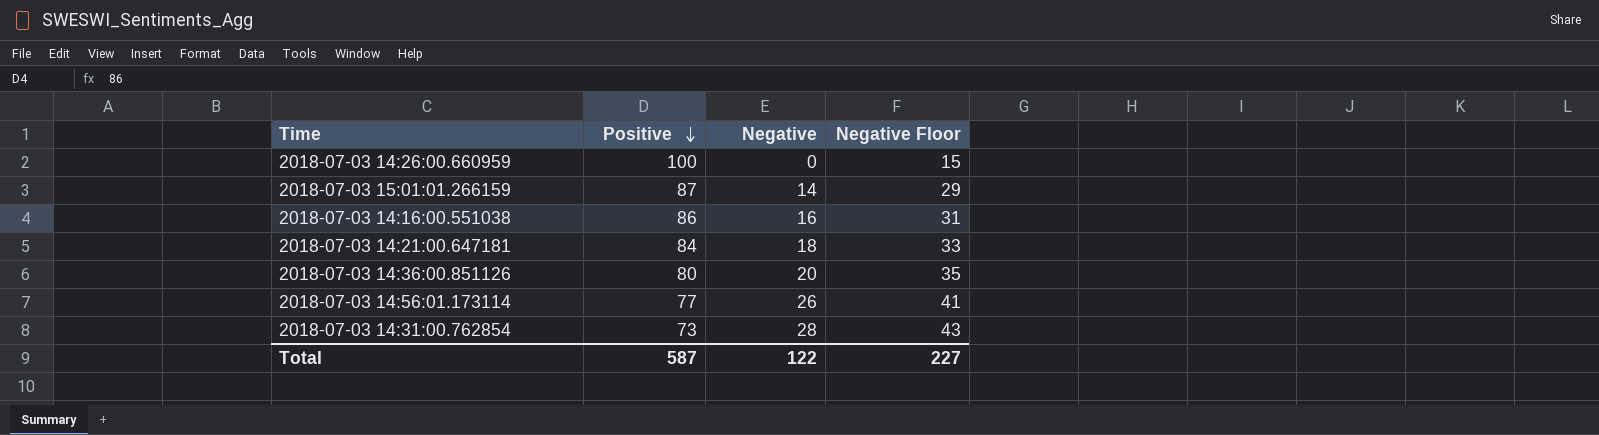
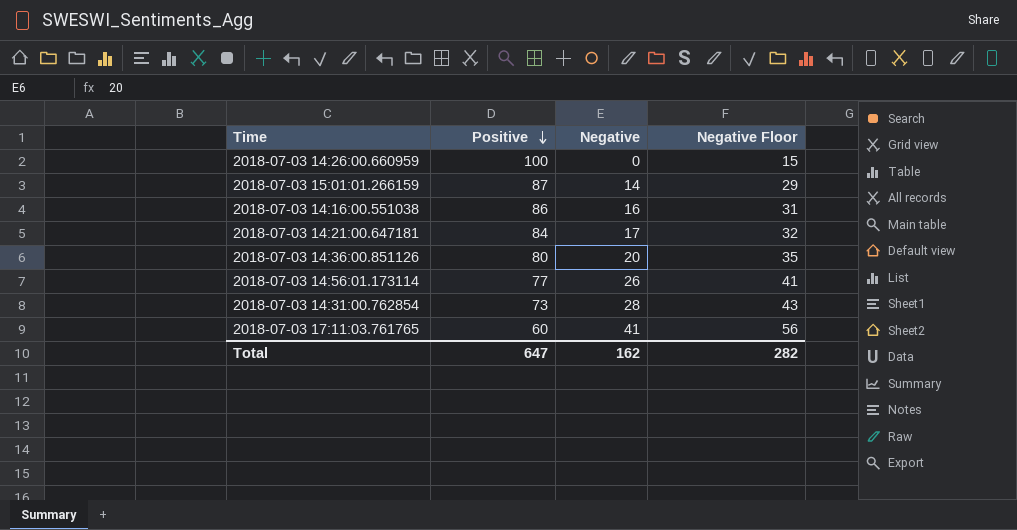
2018-07-03 14:21:00.647181 | Negative: 18 -> 17
2018-07-03 14:21:00.647181 | Negative Floor: 33 -> 32
row 2018-07-03 17:11:03.761765: none -> 60 | 41 | 56
Total | Positive: 587 -> 647
Total | Negative: 122 -> 162
Total | Negative Floor: 227 -> 282

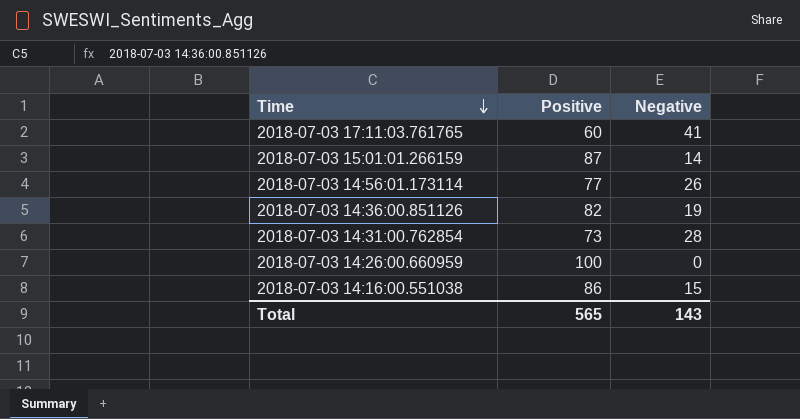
row order: Positive descending -> Time descending
column Negative Floor | formula: [Negative] + 15 -> none
row 2018-07-03 14:21:00.647181: 84 | 17 | 32 -> none
2018-07-03 14:36:00.851126 | Positive: 80 -> 82
2018-07-03 14:36:00.851126 | Negative: 20 -> 19
2018-07-03 14:16:00.551038 | Negative: 16 -> 15
Total | Positive: 647 -> 565
Total | Negative: 162 -> 143

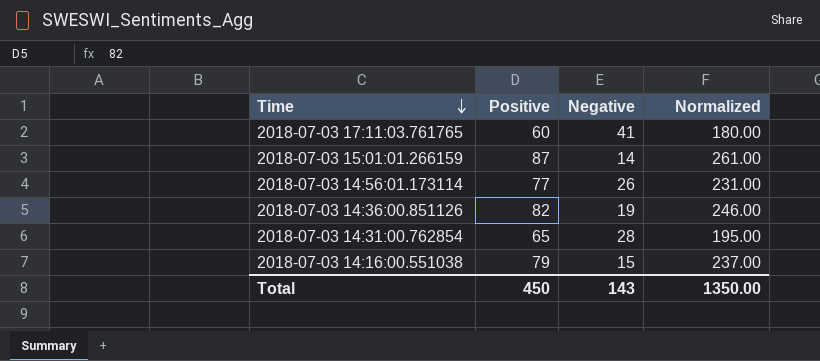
column Normalized | formula: none -> [Positive] * 3
row 2018-07-03 14:26:00.660959: 100 | 0 -> none
2018-07-03 14:31:00.762854 | Positive: 73 -> 65
2018-07-03 14:16:00.551038 | Positive: 86 -> 79
Total | Positive: 565 -> 450

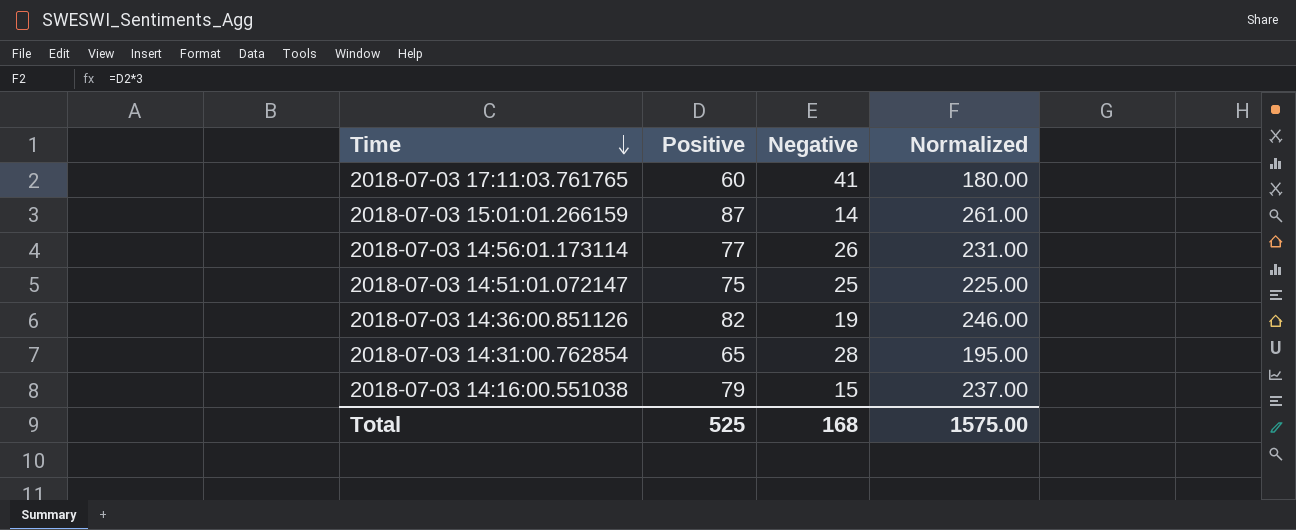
row 2018-07-03 14:51:01.072147: none -> 75 | 25 | 225.00
Total | Positive: 450 -> 525
Total | Negative: 143 -> 168
Total | Normalized: 1350.00 -> 1575.00

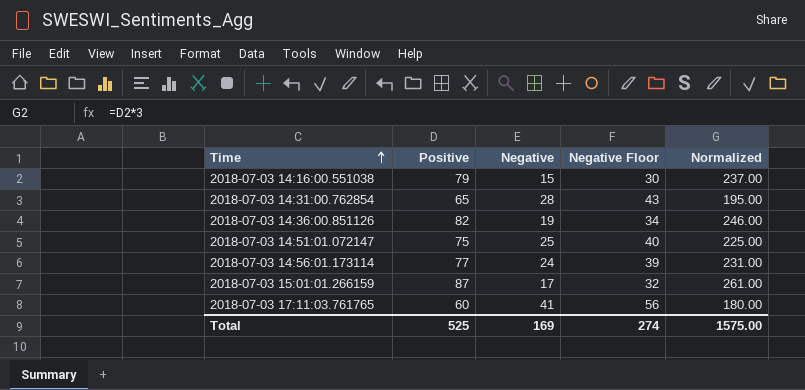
row order: Time descending -> Time ascending
column Negative Floor | formula: none -> [Negative] + 15
2018-07-03 14:56:01.173114 | Negative: 26 -> 24
2018-07-03 15:01:01.266159 | Negative: 14 -> 17
Total | Negative: 168 -> 169

